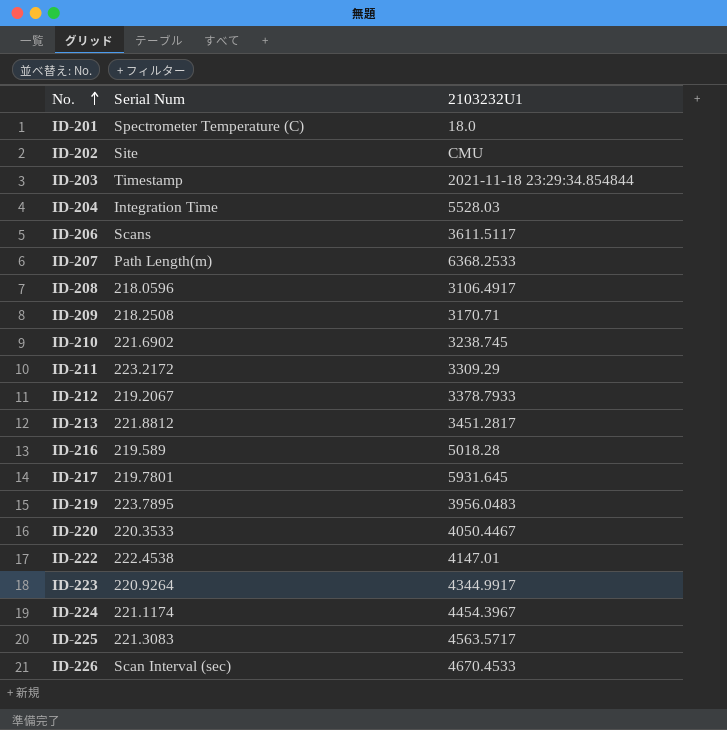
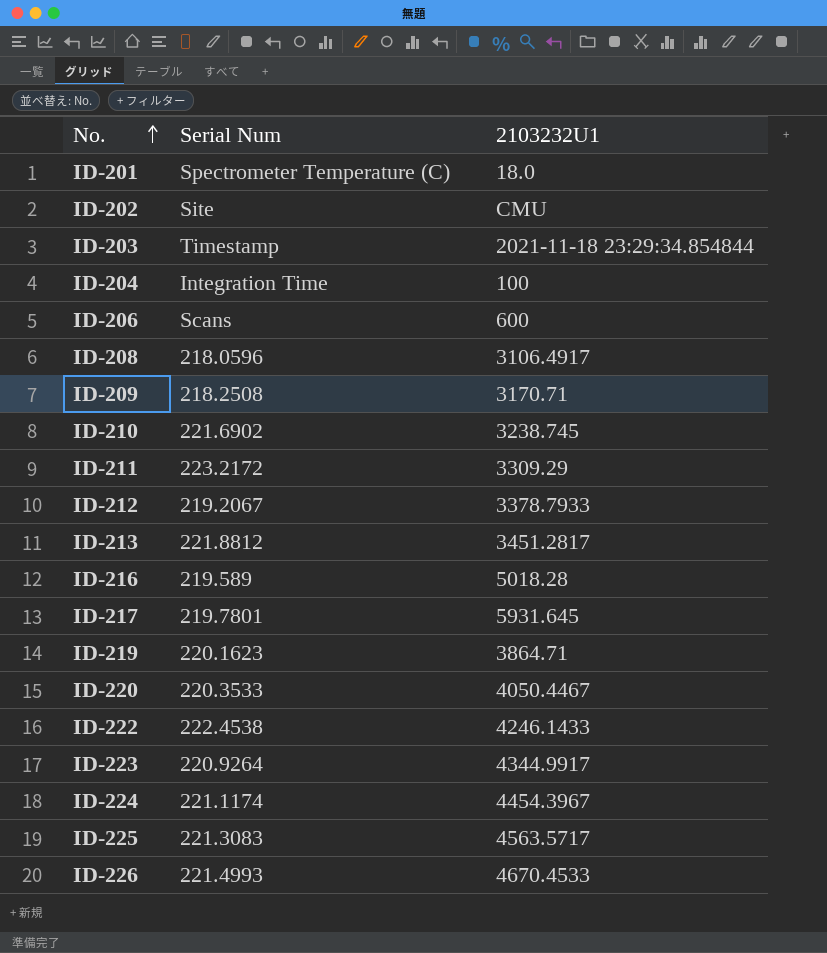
row ID-207: Path Length(m) | 6368.2533 -> none
ID-204 | 2103232U1: 5528.03 -> 100
ID-206 | 2103232U1: 3611.5117 -> 600
ID-219 | Serial Num: 223.7895 -> 220.1623
ID-219 | 2103232U1: 3956.0483 -> 3864.71
ID-222 | 2103232U1: 4147.01 -> 4246.1433
ID-226 | Serial Num: Scan Interval (sec) -> 221.4993

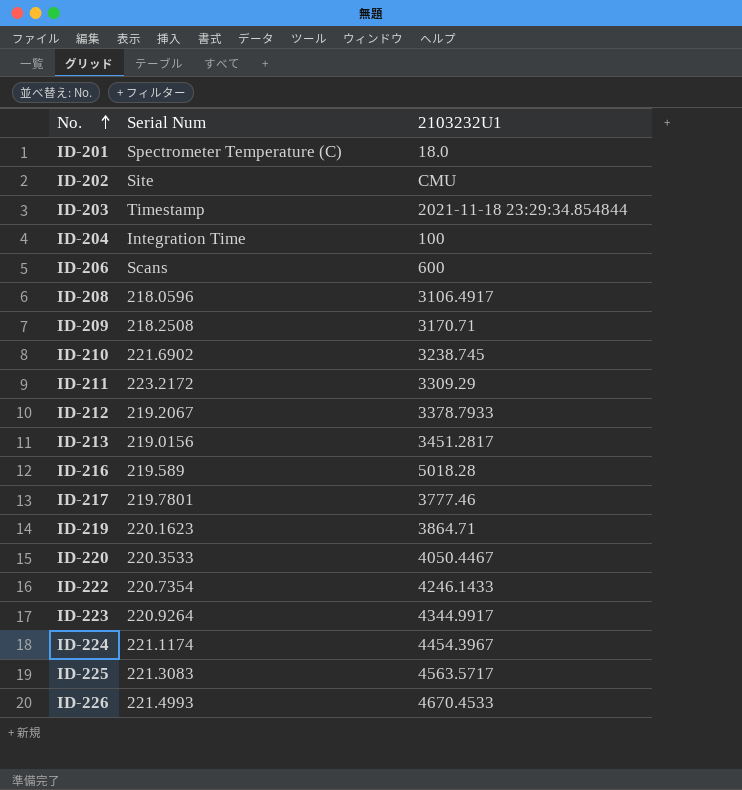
ID-213 | Serial Num: 221.8812 -> 219.0156
ID-217 | 2103232U1: 5931.645 -> 3777.46
ID-222 | Serial Num: 222.4538 -> 220.7354

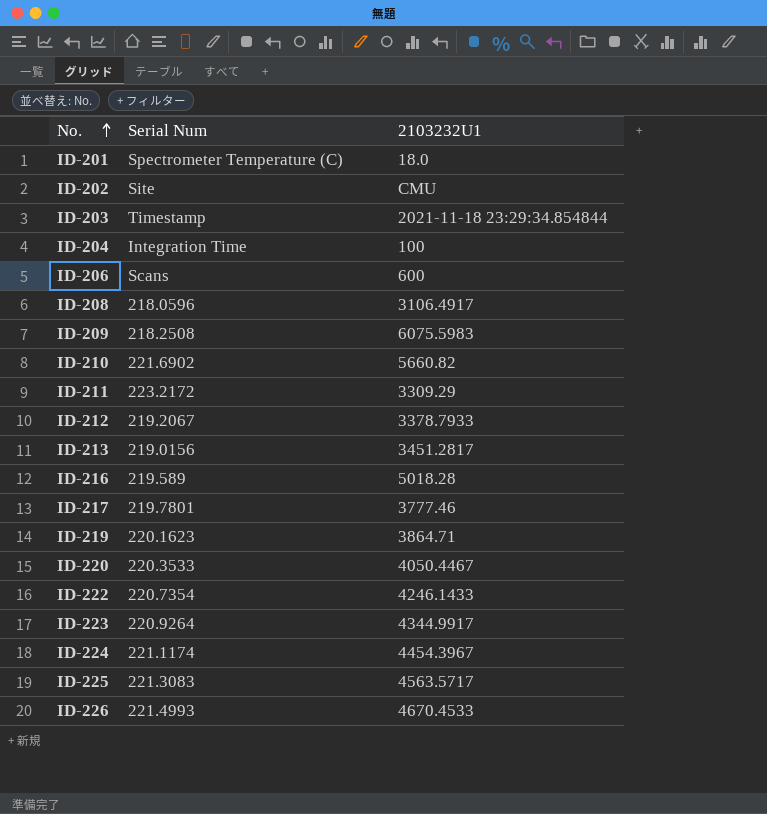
ID-209 | 2103232U1: 3170.71 -> 6075.5983
ID-210 | 2103232U1: 3238.745 -> 5660.82

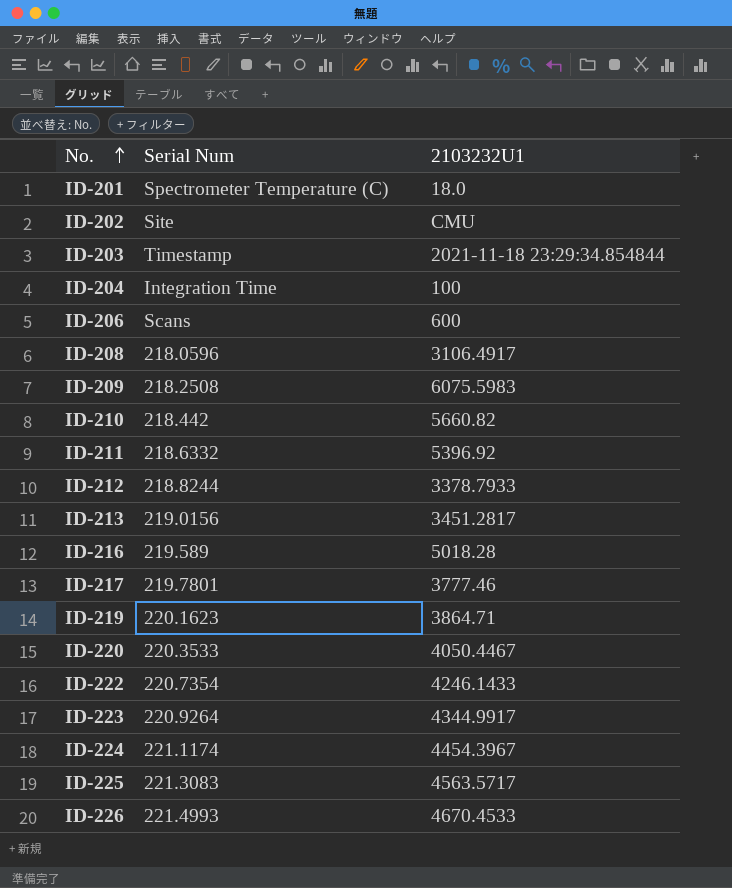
ID-210 | Serial Num: 221.6902 -> 218.442
ID-211 | Serial Num: 223.2172 -> 218.6332
ID-211 | 2103232U1: 3309.29 -> 5396.92
ID-212 | Serial Num: 219.2067 -> 218.8244

